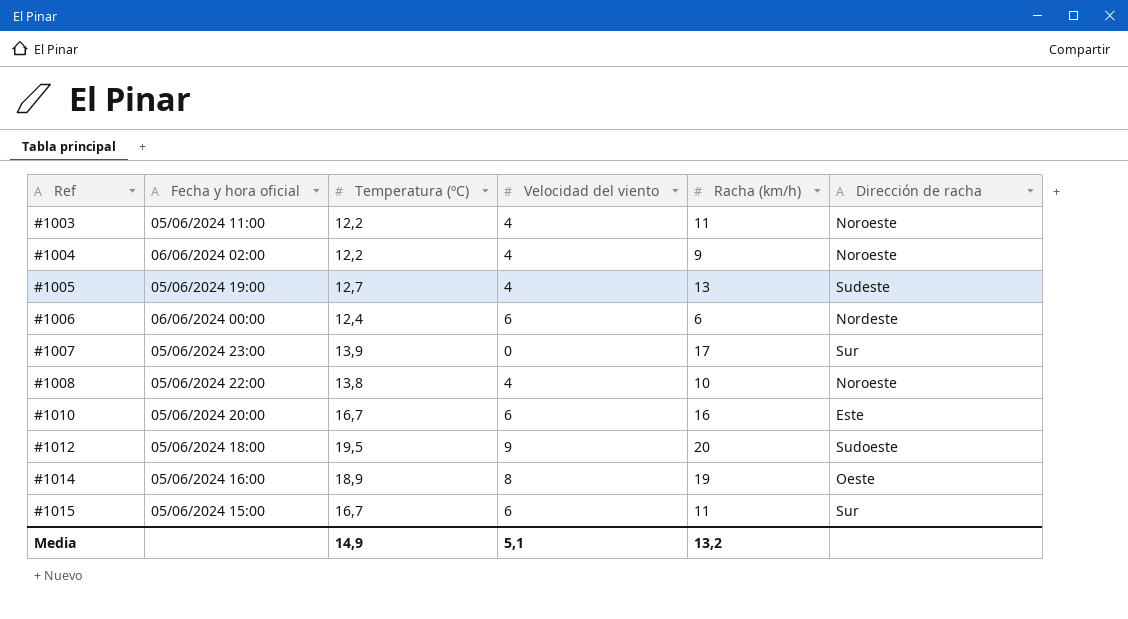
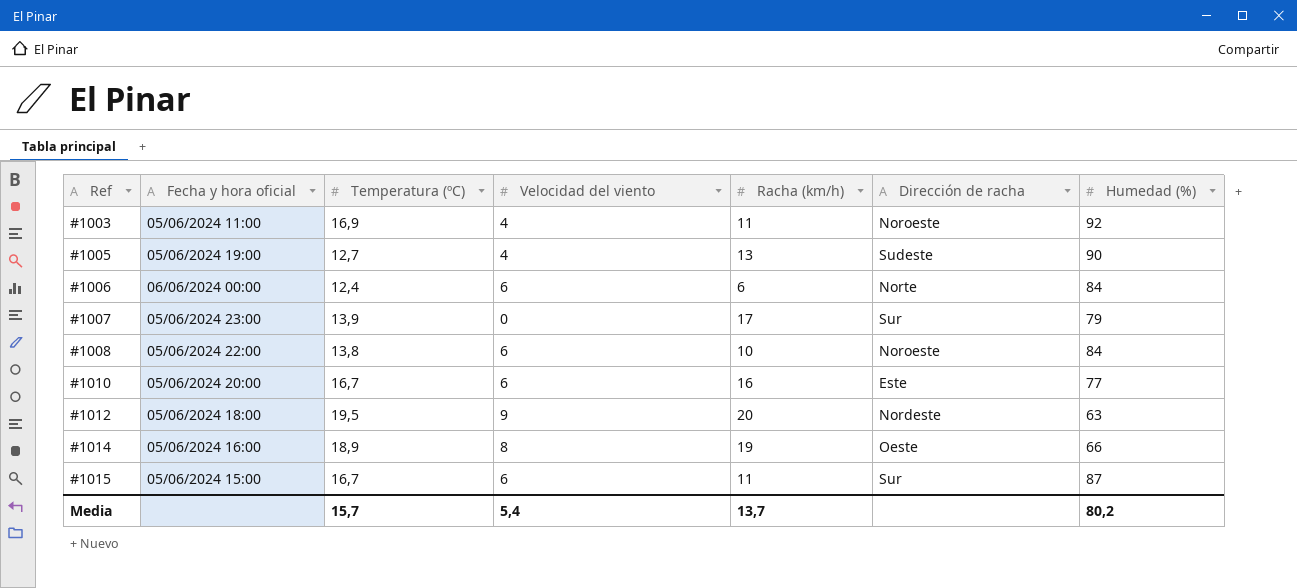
column Humedad (%) | position: none -> 7
row #1004: 06/06/2024 02:00 | 12,2 | 4 | 9 | Noroeste -> none
#1003 | Temperatura (ºC): 12,2 -> 16,9
#1006 | Dirección de racha: Nordeste -> Norte
#1008 | Velocidad del viento: 4 -> 6
#1012 | Dirección de racha: Sudoeste -> Nordeste
Media | Temperatura (ºC): 14,9 -> 15,7
Media | Velocidad del viento: 5,1 -> 5,4
Media | Racha (km/h): 13,2 -> 13,7

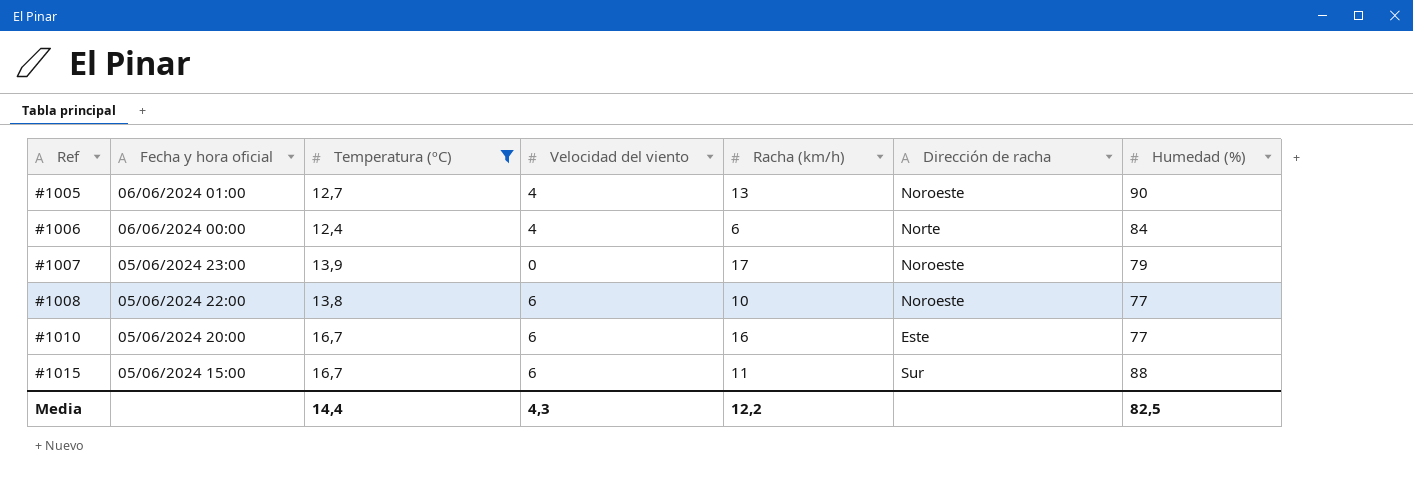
filter: none -> Temperatura (ºC) <= 16,7
#1005 | Fecha y hora oficial: 05/06/2024 19:00 -> 06/06/2024 01:00
#1005 | Dirección de racha: Sudeste -> Noroeste
#1006 | Velocidad del viento: 6 -> 4
#1007 | Dirección de racha: Sur -> Noroeste
#1008 | Humedad (%): 84 -> 77
#1015 | Humedad (%): 87 -> 88
Media | Temperatura (ºC): 15,7 -> 14,4
Media | Velocidad del viento: 5,4 -> 4,3
Media | Racha (km/h): 13,7 -> 12,2
Media | Humedad (%): 80,2 -> 82,5

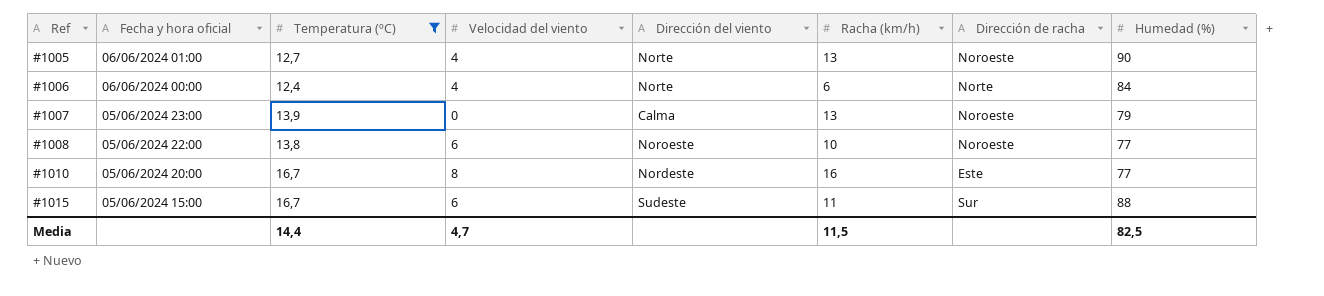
column Dirección del viento | position: none -> 5
#1007 | Racha (km/h): 17 -> 13
#1010 | Velocidad del viento: 6 -> 8
Media | Velocidad del viento: 4,3 -> 4,7
Media | Racha (km/h): 12,2 -> 11,5

